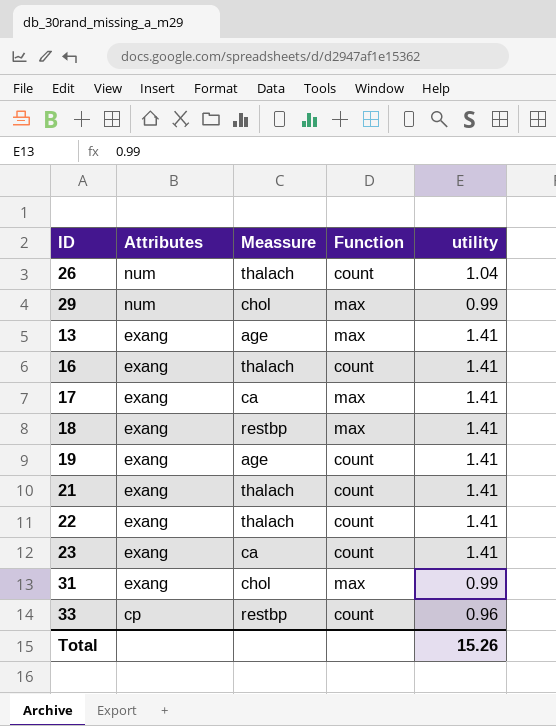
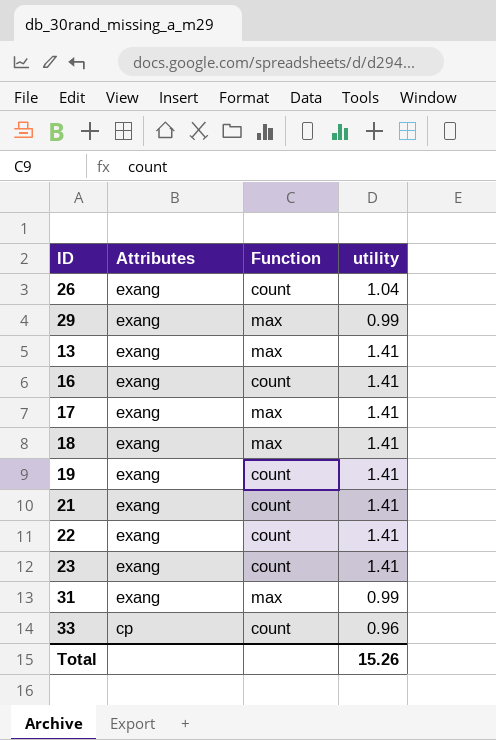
column Meassure | position: 3 -> none
26 | Attributes: num -> exang
29 | Attributes: num -> exang

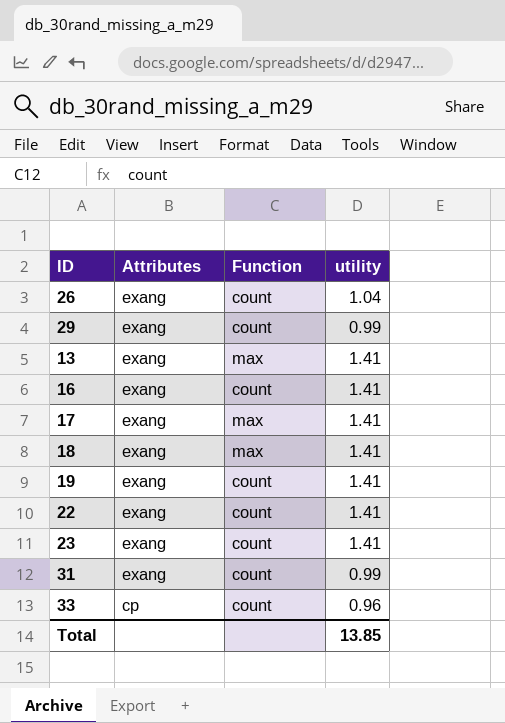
row 21: exang | count | 1.41 -> none
29 | Function: max -> count
31 | Function: max -> count
Total | utility: 15.26 -> 13.85

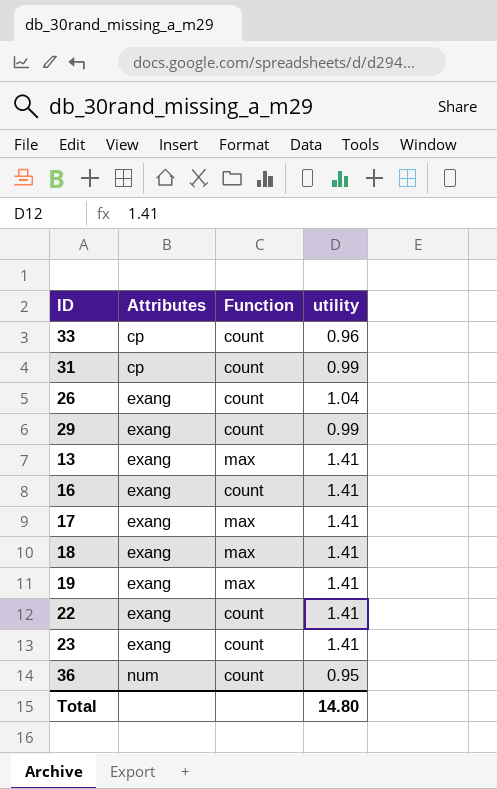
row order: Attributes descending -> Attributes ascending
31 | Attributes: exang -> cp
19 | Function: count -> max
row 36: none -> num | count | 0.95
Total | utility: 13.85 -> 14.80

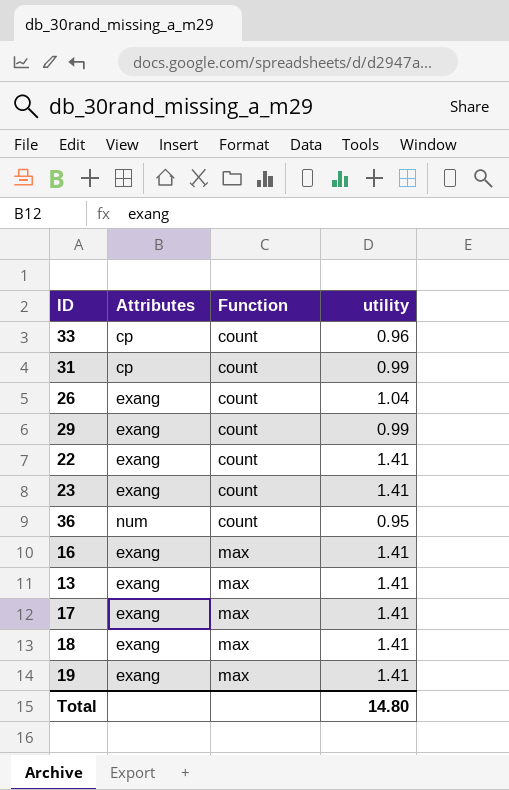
row order: Attributes ascending -> Function ascending
16 | Function: count -> max

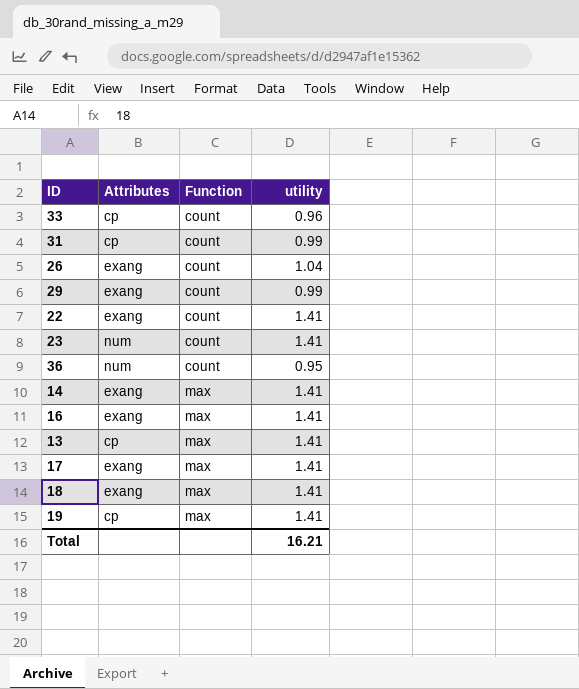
23 | Attributes: exang -> num
row 14: none -> exang | max | 1.41
13 | Attributes: exang -> cp
19 | Attributes: exang -> cp
Total | utility: 14.80 -> 16.21

